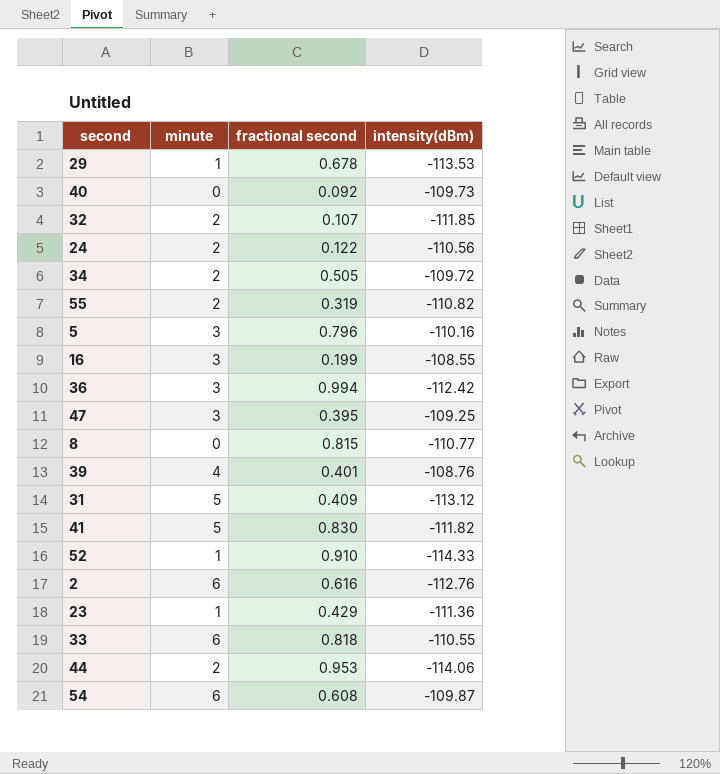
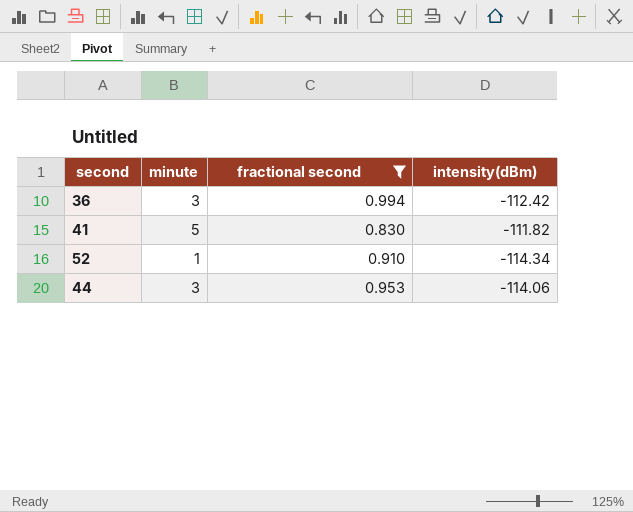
filter: none -> fractional second >= 0.830
52 | intensity(dBm): -114.33 -> -114.34
44 | minute: 2 -> 3

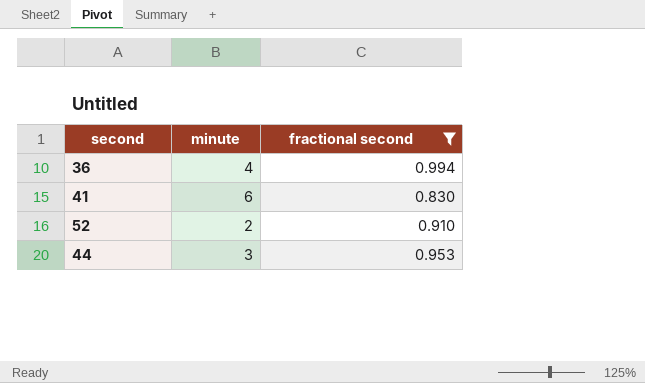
column intensity(dBm) | position: 4 -> none
36 | minute: 3 -> 4
41 | minute: 5 -> 6
52 | minute: 1 -> 2

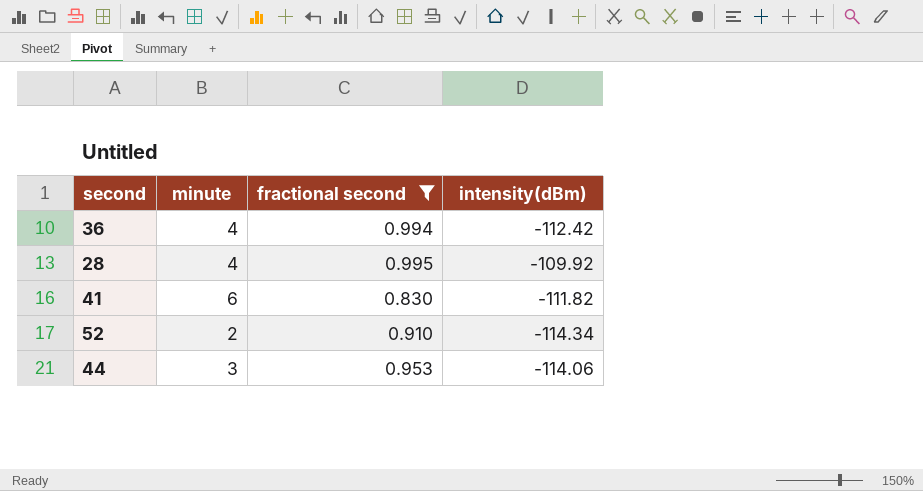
column intensity(dBm) | position: none -> 4
row 28: none -> 4 | 0.995 | -109.92

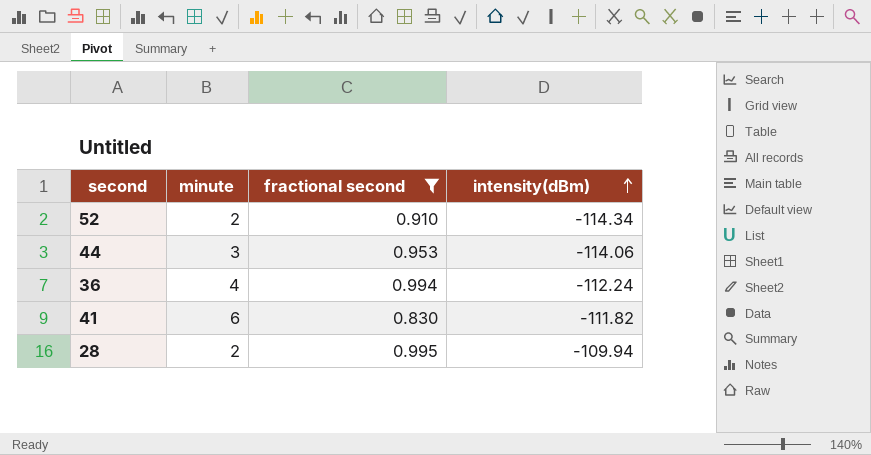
row order: none -> intensity(dBm) ascending
36 | intensity(dBm): -112.42 -> -112.24
28 | minute: 4 -> 2
28 | intensity(dBm): -109.92 -> -109.94

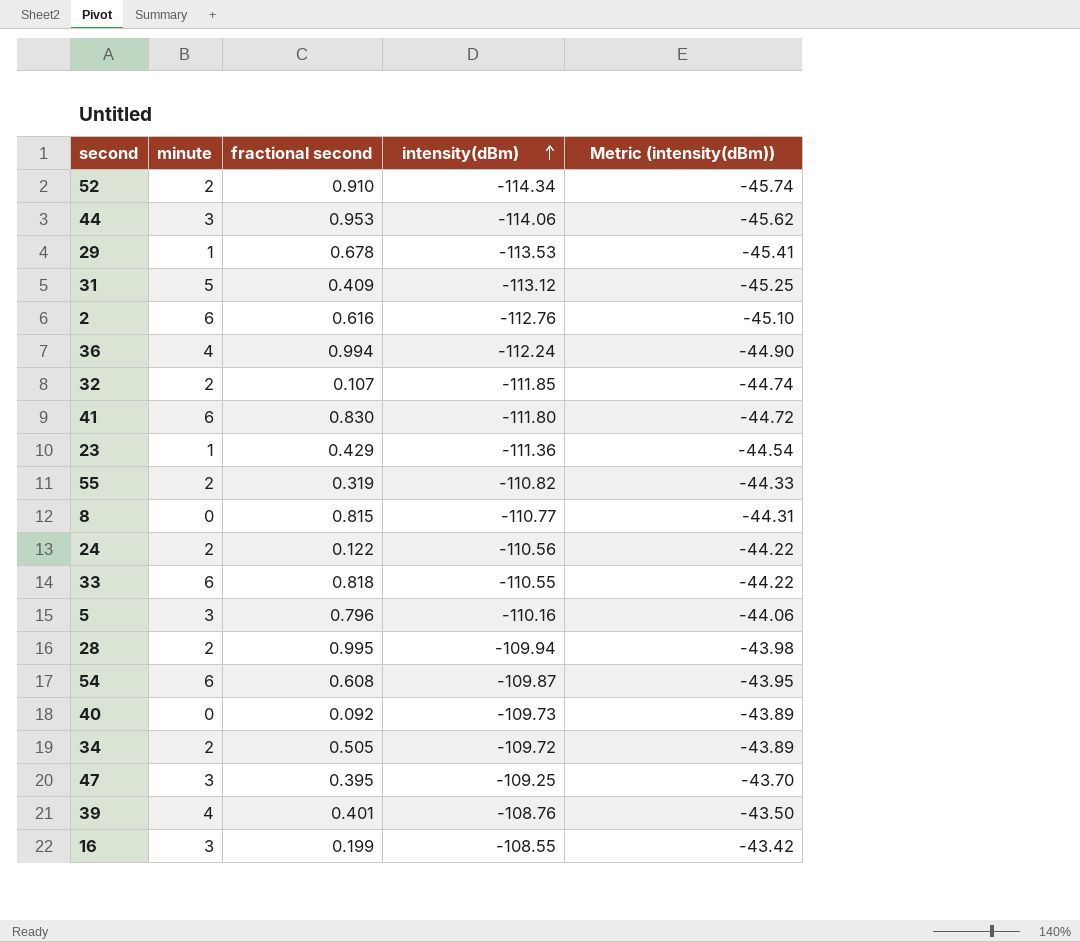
filter: fractional second >= 0.830 -> none
column Metric (intensity(dBm)) | formula: none -> [intensity(dBm)] * 0.4
41 | intensity(dBm): -111.82 -> -111.80

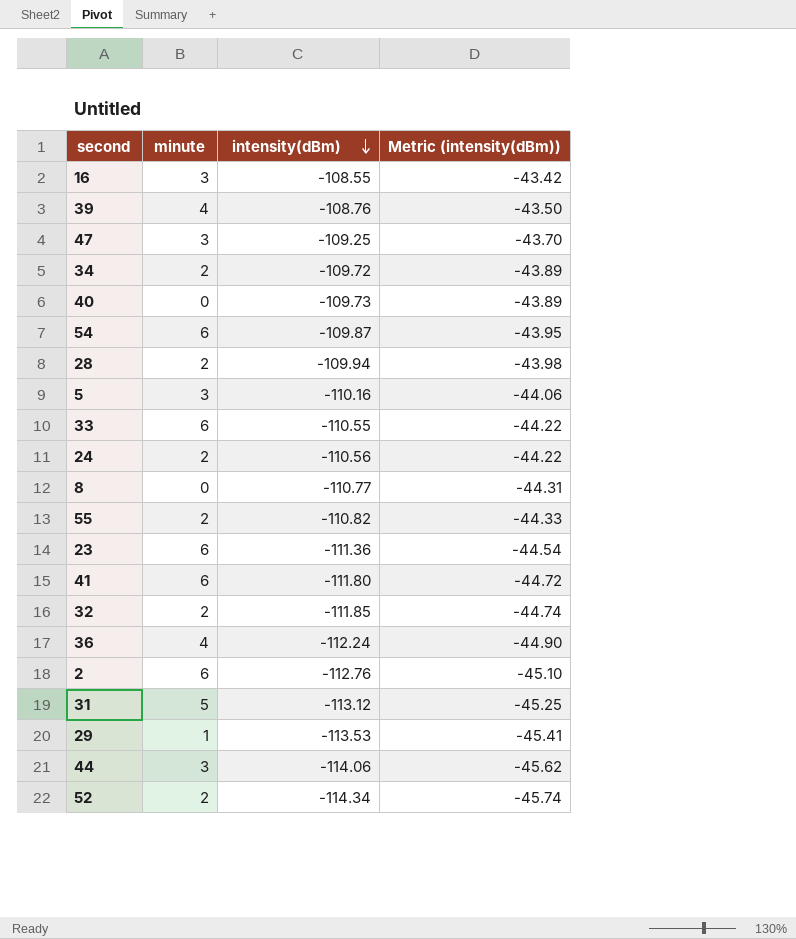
row order: intensity(dBm) ascending -> intensity(dBm) descending
column fractional second | position: 3 -> none
23 | minute: 1 -> 6

